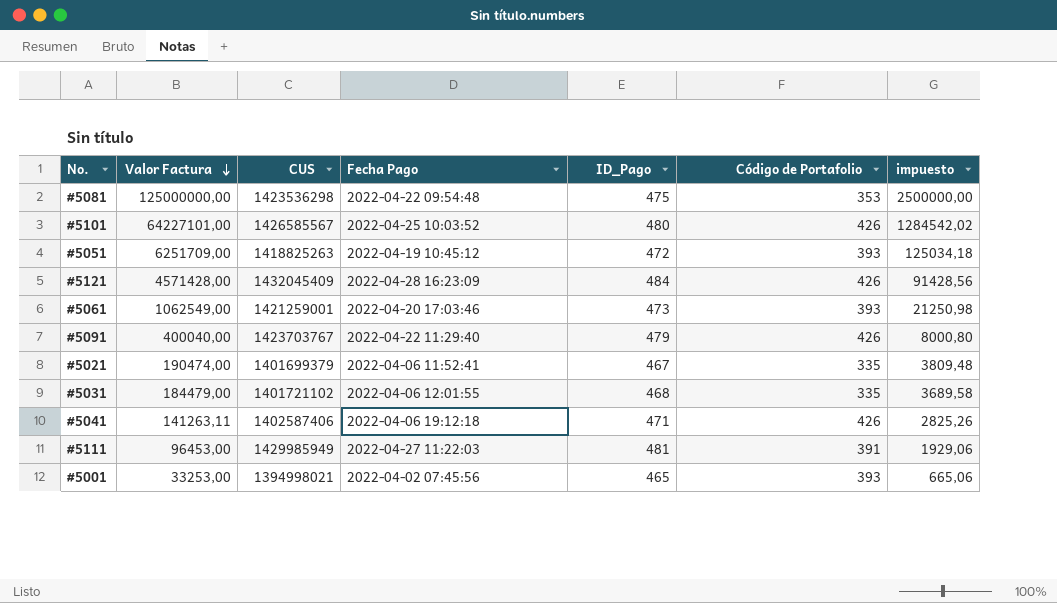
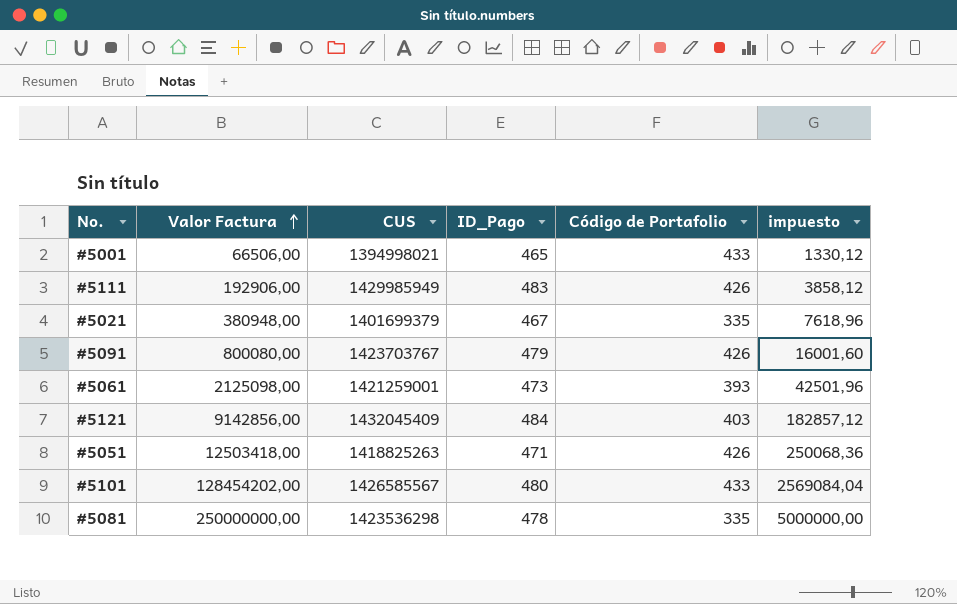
row order: Valor Factura descending -> Valor Factura ascending
column Fecha Pago | position: 4 -> none
row #5031: 184479,00 | 1401721102 | 2022-04-06 12:01:55 | 468 | 335 | 3689,58 -> none
row #5041: 141263,11 | 1402587406 | 2022-04-06 19:12:18 | 471 | 426 | 2825,26 -> none
#5001 | Valor Factura: 33253,00 -> 66506,00
#5001 | Código de Portafolio: 393 -> 433
#5001 | impuesto: 665,06 -> 1330,12
#5111 | Valor Factura: 96453,00 -> 192906,00
#5111 | ID_Pago: 481 -> 483
#5111 | Código de Portafolio: 391 -> 426
#5111 | impuesto: 1929,06 -> 3858,12
#5021 | Valor Factura: 190474,00 -> 380948,00
#5021 | impuesto: 3809,48 -> 7618,96
#5091 | Valor Factura: 400040,00 -> 800080,00
#5091 | impuesto: 8000,80 -> 16001,60
#5061 | Valor Factura: 1062549,00 -> 2125098,00
#5061 | impuesto: 21250,98 -> 42501,96
#5121 | Valor Factura: 4571428,00 -> 9142856,00
#5121 | Código de Portafolio: 426 -> 403
#5121 | impuesto: 91428,56 -> 182857,12
#5051 | Valor Factura: 6251709,00 -> 12503418,00
#5051 | ID_Pago: 472 -> 471
#5051 | Código de Portafolio: 393 -> 426
#5051 | impuesto: 125034,18 -> 250068,36
#5101 | Valor Factura: 64227101,00 -> 128454202,00
#5101 | Código de Portafolio: 426 -> 433
#5101 | impuesto: 1284542,02 -> 2569084,04
#5081 | Valor Factura: 125000000,00 -> 250000000,00
#5081 | ID_Pago: 475 -> 478
#5081 | Código de Portafolio: 353 -> 335
#5081 | impuesto: 2500000,00 -> 5000000,00

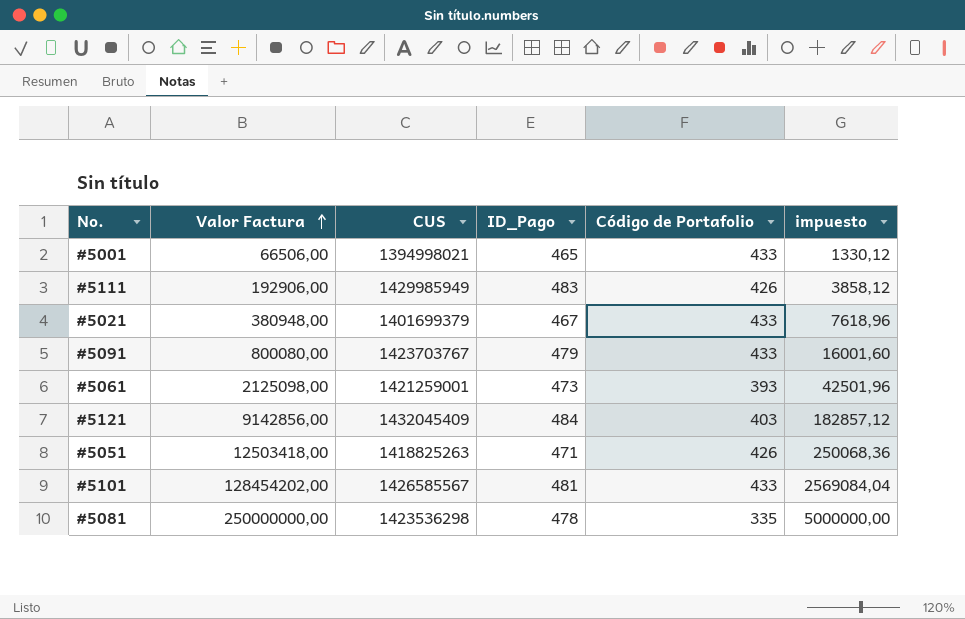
#5021 | Código de Portafolio: 335 -> 433
#5091 | Código de Portafolio: 426 -> 433
#5101 | ID_Pago: 480 -> 481

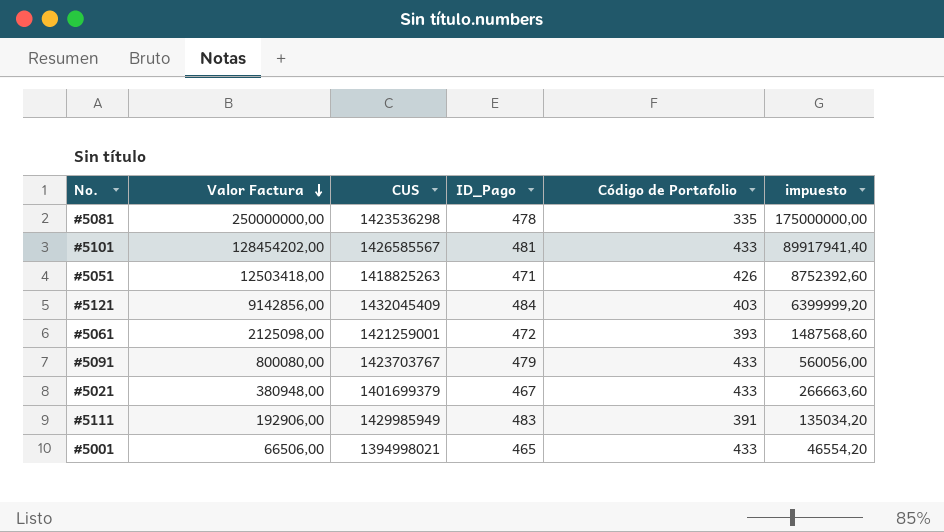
row order: Valor Factura ascending -> Valor Factura descending
column impuesto | formula: [Valor Factura] * 0,02 -> [Valor Factura] * 0,7
#5061 | ID_Pago: 473 -> 472
#5111 | Código de Portafolio: 426 -> 391

